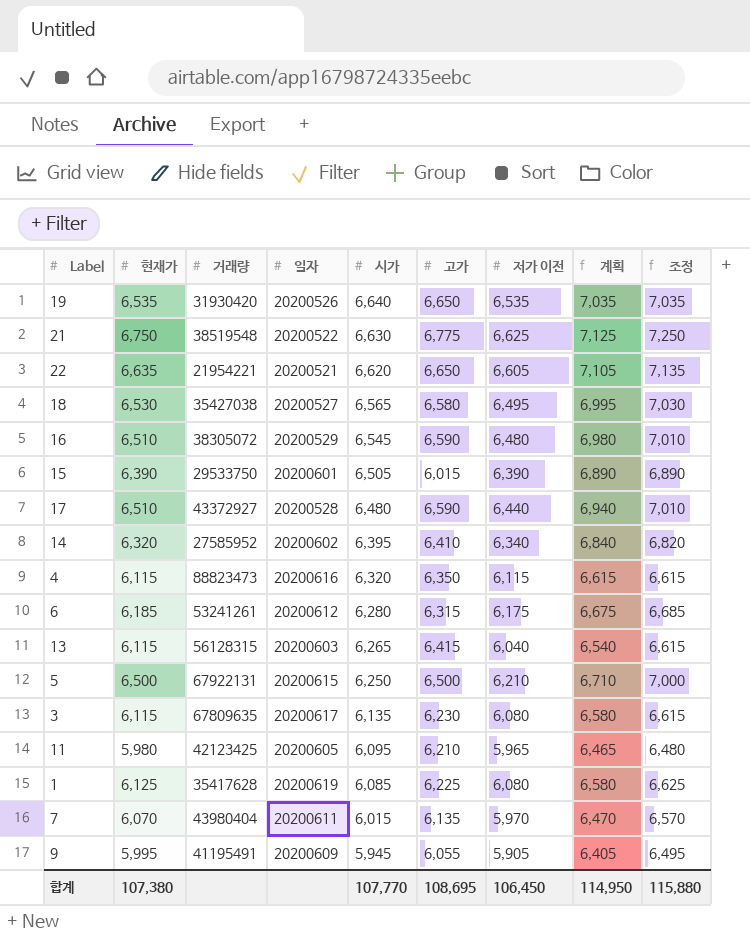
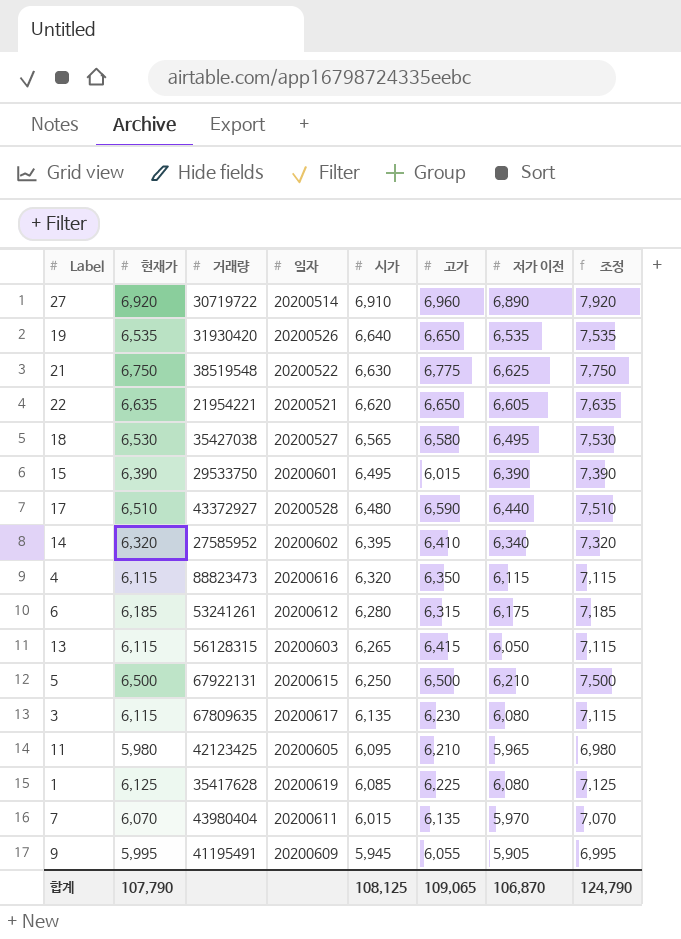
column 계획 | formula: [저가 이전] + 500 -> none
column 조정 | formula: [현재가] + 500 -> [현재가] + 1000
row 16: 6,510 | 38305072 | 20200529 | 6,545 | 6,590 | 6,480 | 6,980 | 7,010 -> none
row 27: none -> 6,920 | 30719722 | 20200514 | 6,910 | 6,960 | 6,890 | 7,920
15 | 시가: 6,505 -> 6,495
13 | 저가 이전: 6,040 -> 6,050
합계 | 현재가: 107,380 -> 107,790
합계 | 시가: 107,770 -> 108,125
합계 | 고가: 108,695 -> 109,065
합계 | 저가 이전: 106,450 -> 106,870
합계 | 조정: 115,880 -> 124,790

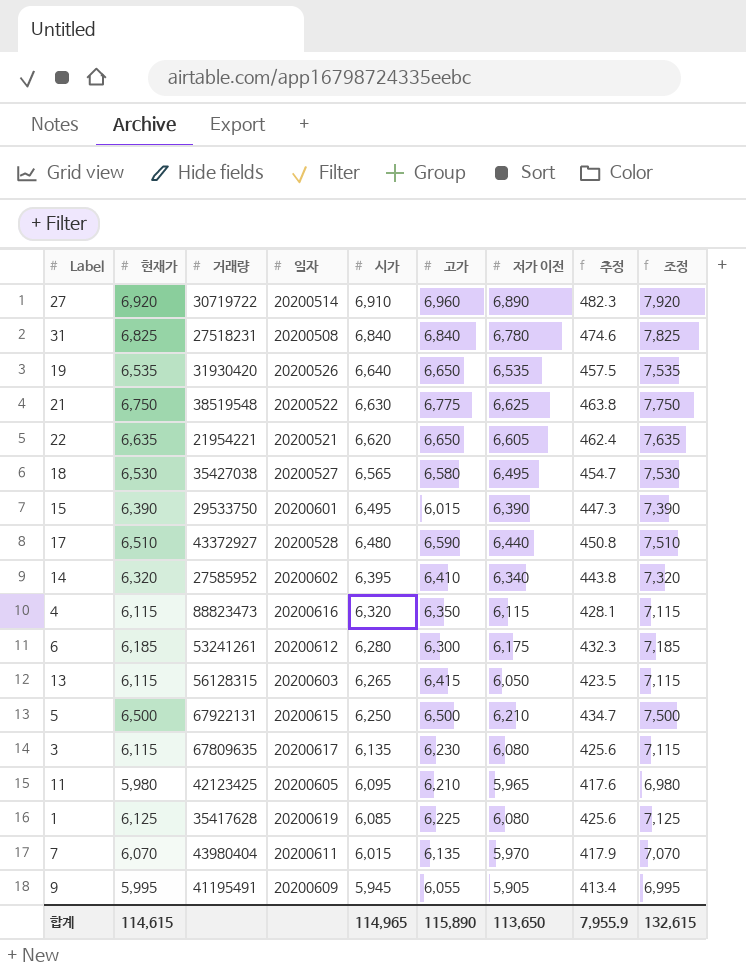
column 추정 | formula: none -> [저가 이전] * 0.07
row 31: none -> 6,825 | 27518231 | 20200508 | 6,840 | 6,840 | 6,780 | 474.6 | 7,825
6 | 고가: 6,315 -> 6,300
합계 | 현재가: 107,790 -> 114,615
합계 | 시가: 108,125 -> 114,965
합계 | 고가: 109,065 -> 115,890
합계 | 저가 이전: 106,870 -> 113,650
합계 | 조정: 124,790 -> 132,615

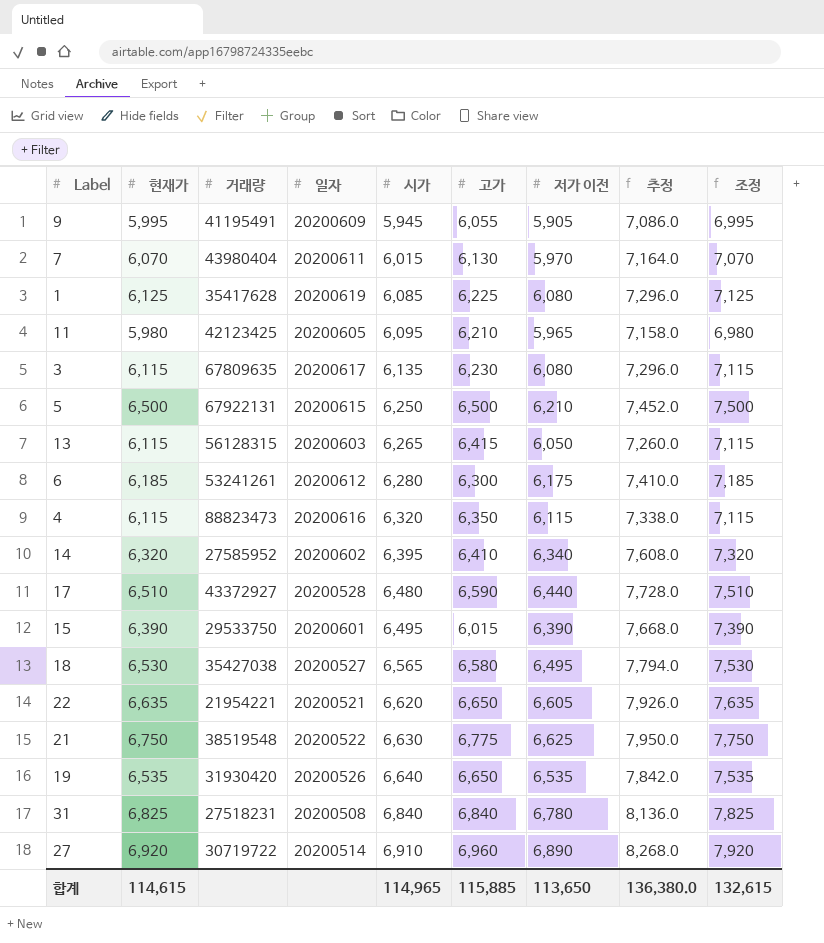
row order: 시가 descending -> 시가 ascending
column 추정 | formula: [저가 이전] * 0.07 -> [저가 이전] * 1.2
7 | 고가: 6,135 -> 6,130
합계 | 고가: 115,890 -> 115,885
합계 | 추정: 7,955.9 -> 136,380.0

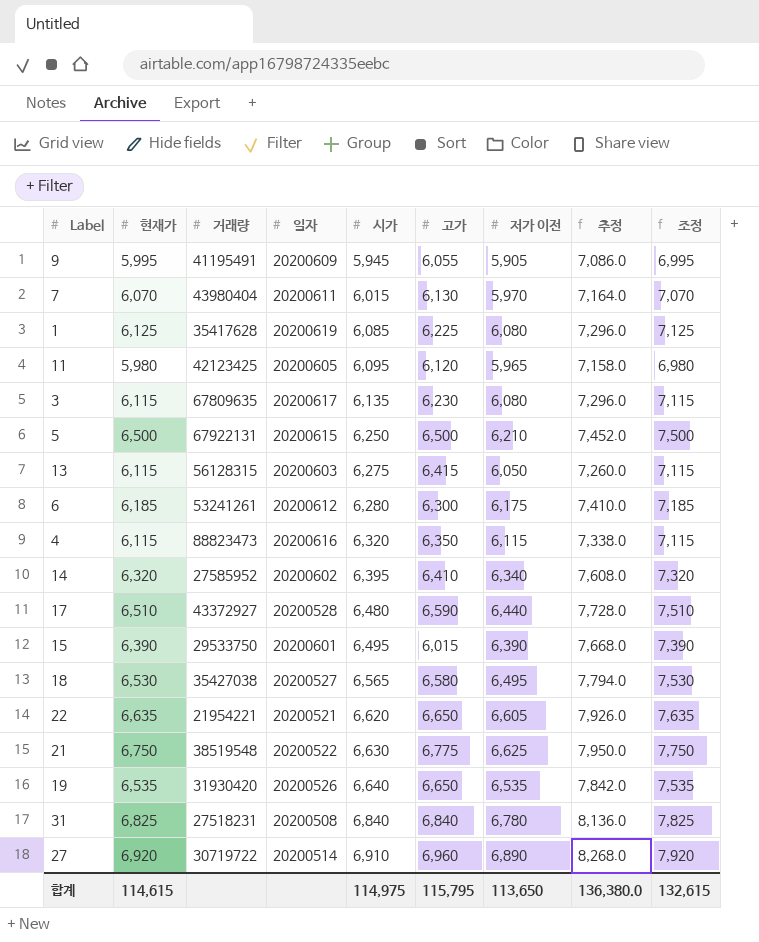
11 | 고가: 6,210 -> 6,120
13 | 시가: 6,265 -> 6,275
합계 | 시가: 114,965 -> 114,975
합계 | 고가: 115,885 -> 115,795

